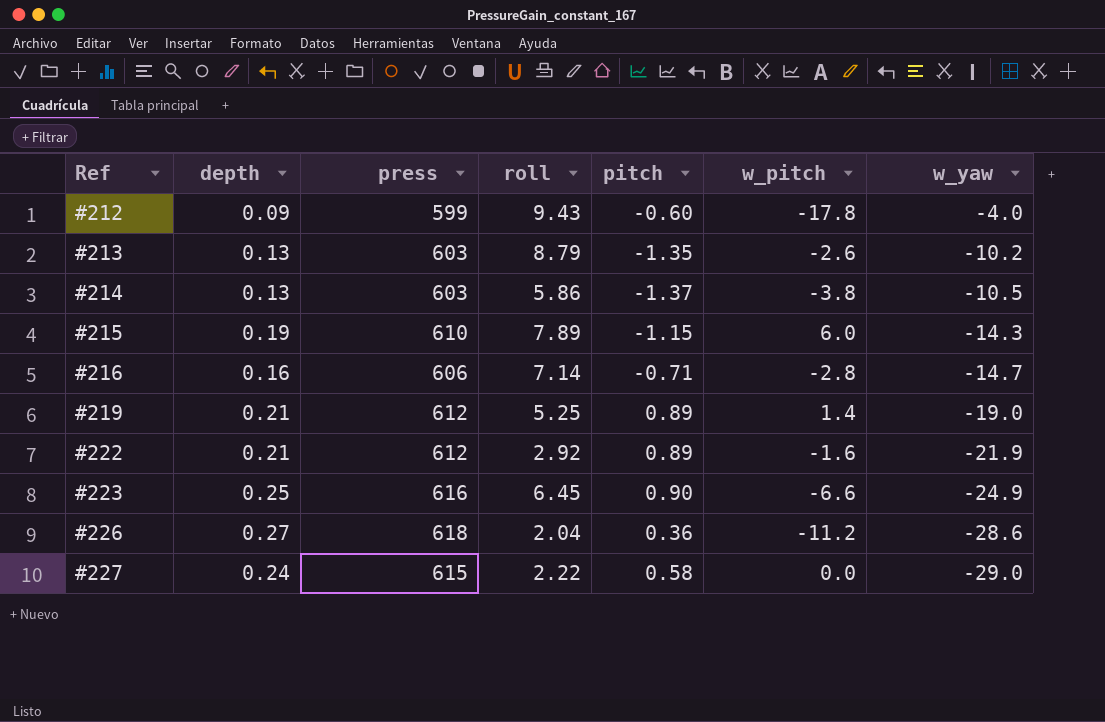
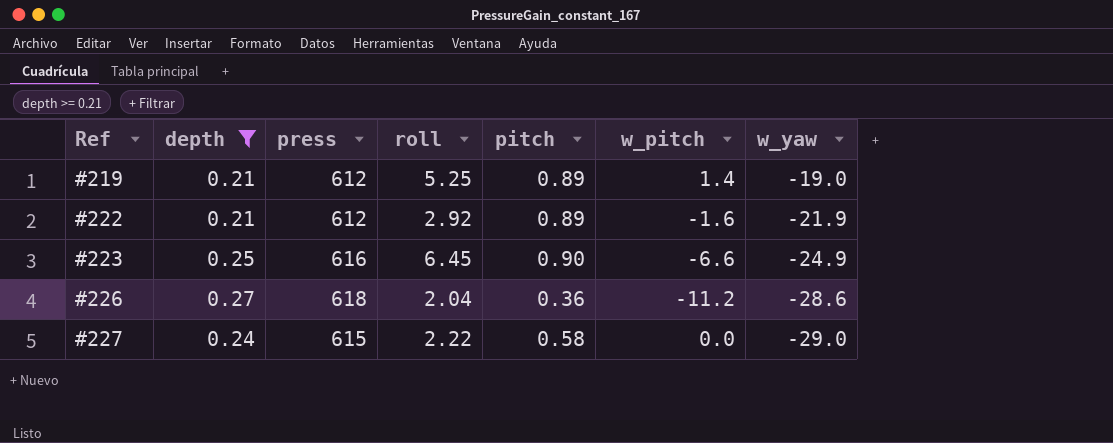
filter: none -> depth >= 0.21

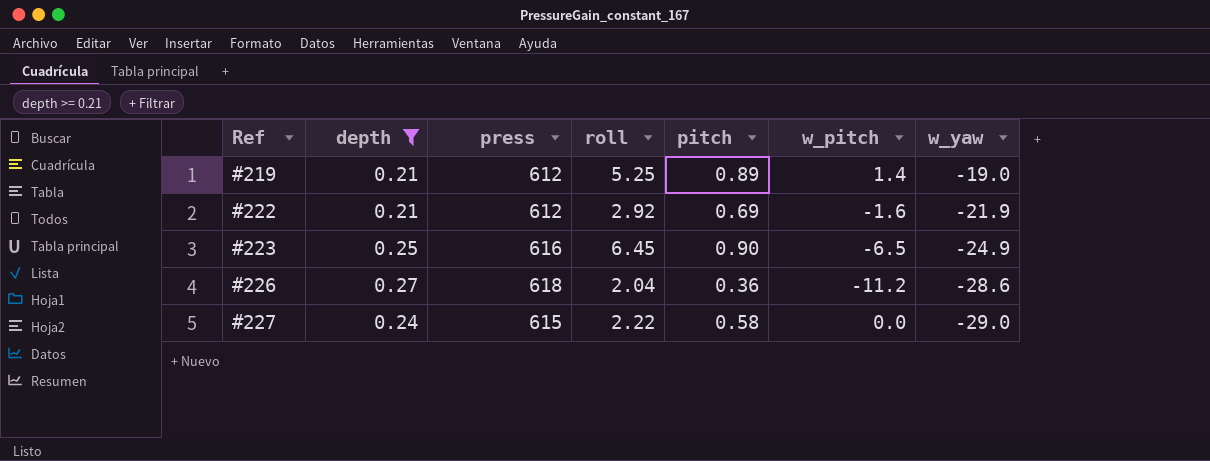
#222 | pitch: 0.89 -> 0.69
#223 | w_pitch: -6.6 -> -6.5

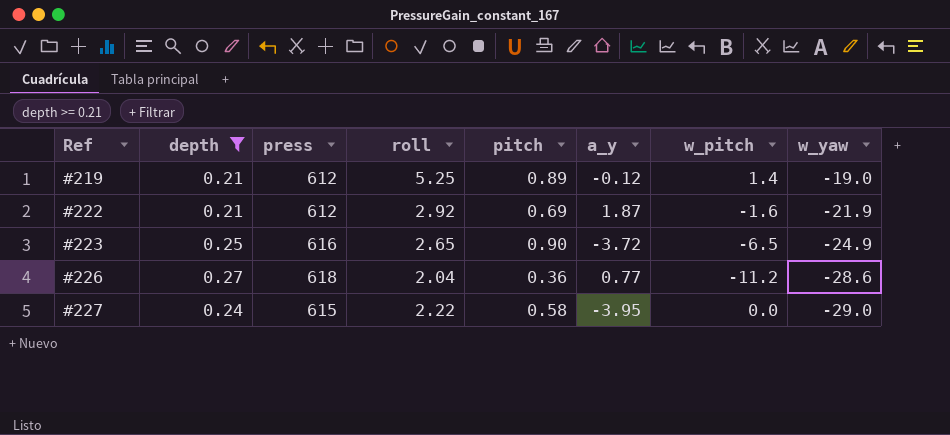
column a_y | position: none -> 6
#223 | roll: 6.45 -> 2.65

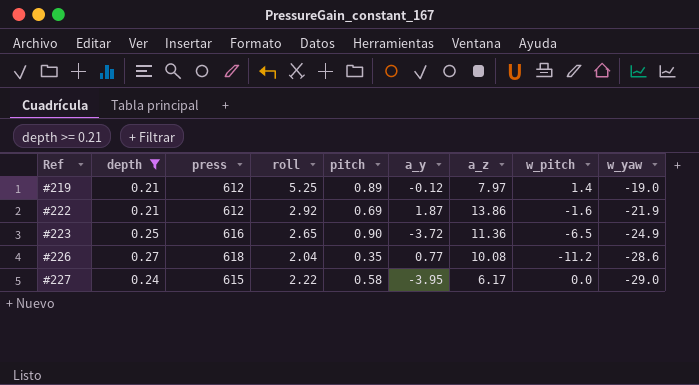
column a_z | position: none -> 7
#226 | pitch: 0.36 -> 0.35

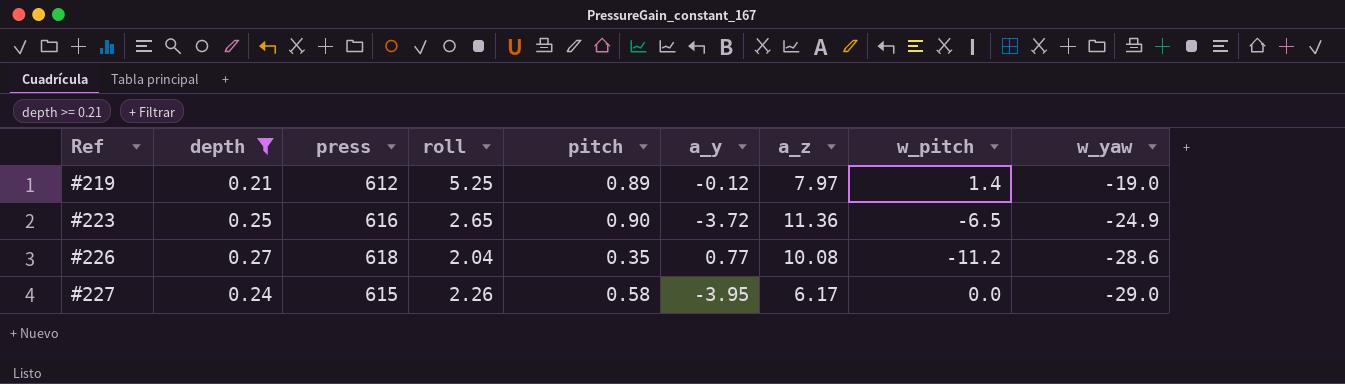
row #222: 0.21 | 612 | 2.92 | 0.69 | 1.87 | 13.86 | -1.6 | -21.9 -> none
#227 | roll: 2.22 -> 2.26

